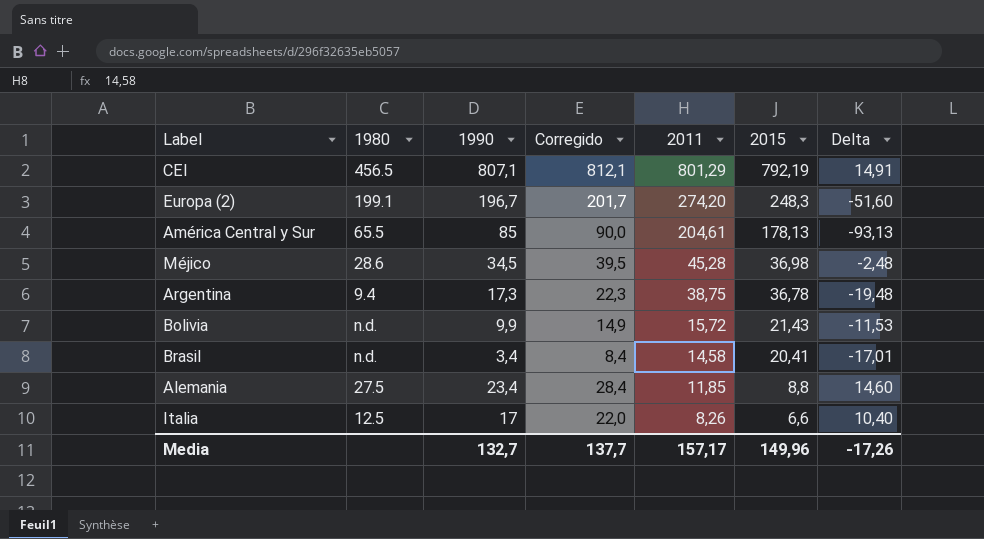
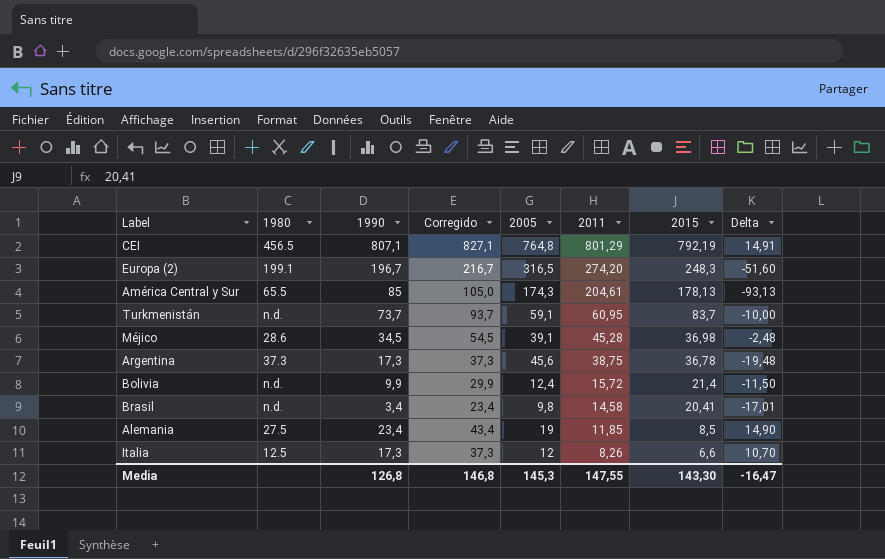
column Corregido | formula: [1990] + 5 -> [1990] + 20
column 2005 | position: none -> 5
row Turkmenistán: none -> n.d. | 73,7 | 93,7 | 59,1 | 60,95 | 83,7 | -10,00
Argentina | 1980: 9.4 -> 37.3
Bolivia | 2015: 21,43 -> 21,4
Bolivia | Delta: -11,53 -> -11,50
Alemania | 2015: 8,8 -> 8,5
Alemania | Delta: 14,60 -> 14,90
Italia | 1990: 17 -> 17,3
Italia | Delta: 10,40 -> 10,70
Media | 1990: 132,7 -> 126,8
Media | Corregido: 137,7 -> 146,8
Media | 2011: 157,17 -> 147,55
Media | 2015: 149,96 -> 143,30
Media | Delta: -17,26 -> -16,47

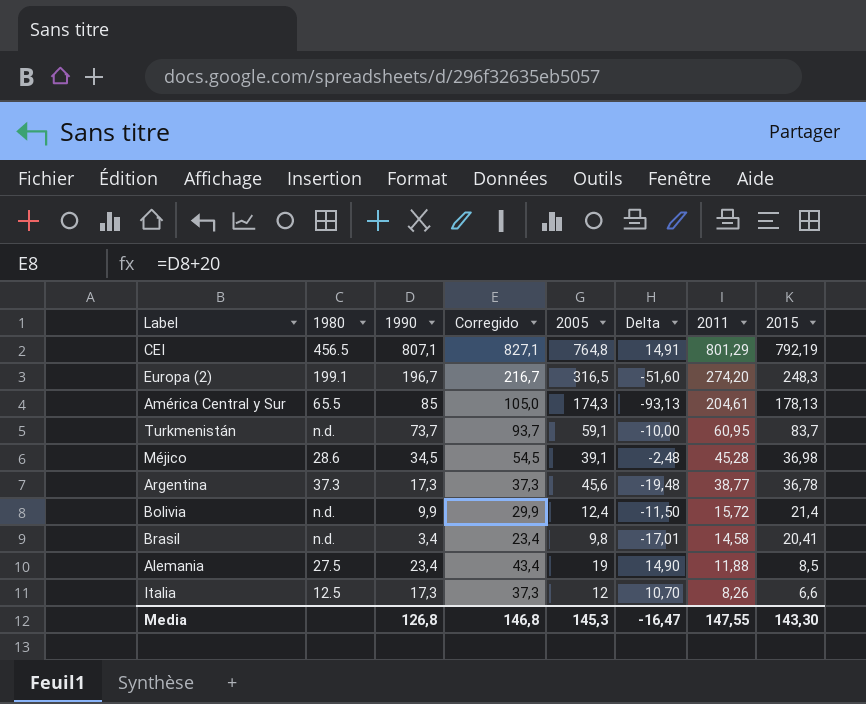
column Delta | position: 8 -> 6
Argentina | 2011: 38,75 -> 38,77
Alemania | 2011: 11,85 -> 11,88

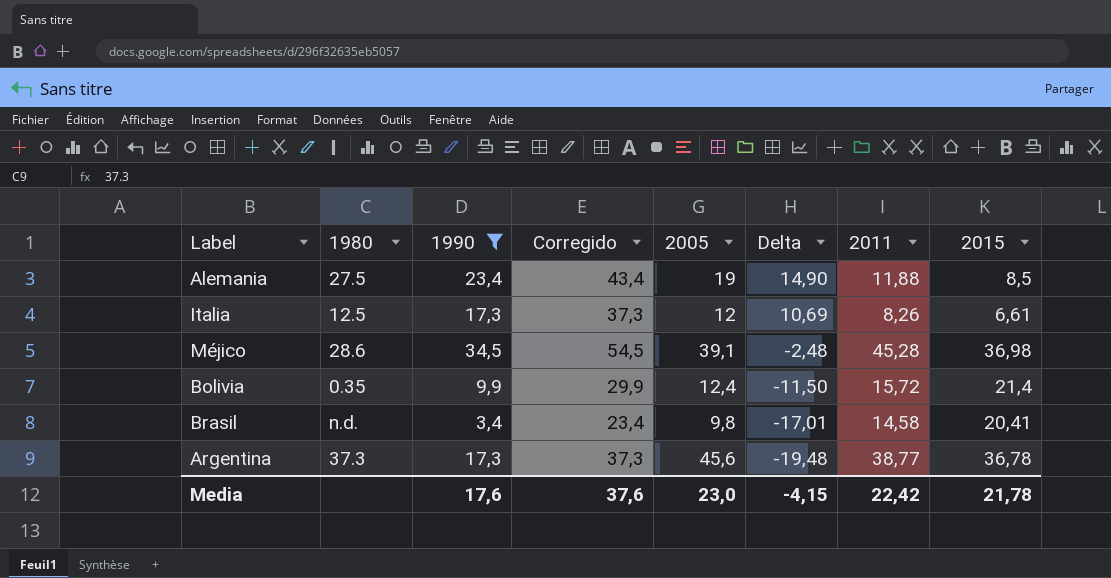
filter: none -> 1990 <= 34,5
row order: 2011 descending -> Delta descending
Italia | Delta: 10,70 -> 10,69
Italia | 2015: 6,6 -> 6,61
Bolivia | 1980: n.d. -> 0.35
Media | 1990: 126,8 -> 17,6
Media | Corregido: 146,8 -> 37,6
Media | 2005: 145,3 -> 23,0
Media | Delta: -16,47 -> -4,15
Media | 2011: 147,55 -> 22,42
Media | 2015: 143,30 -> 21,78

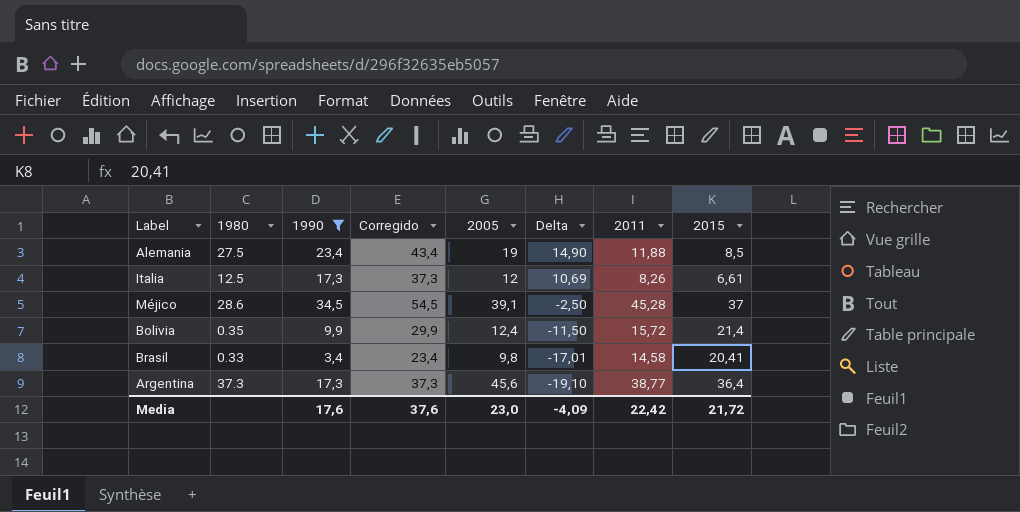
Méjico | Delta: -2,48 -> -2,50
Méjico | 2015: 36,98 -> 37
Brasil | 1980: n.d. -> 0.33
Argentina | Delta: -19,48 -> -19,10
Argentina | 2015: 36,78 -> 36,4
Media | Delta: -4,15 -> -4,09
Media | 2015: 21,78 -> 21,72

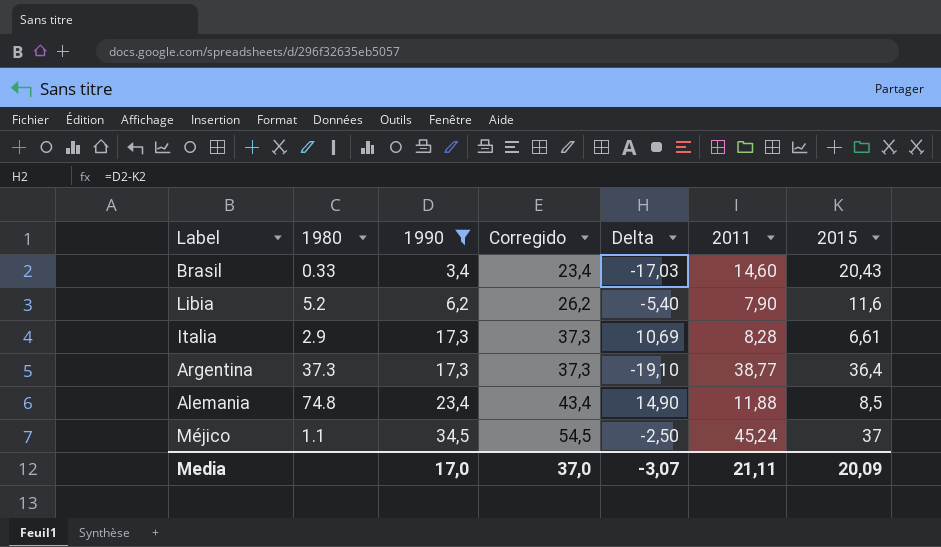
row order: Delta descending -> 1990 ascending
column 2005 | position: 5 -> none
row Bolivia: 0.35 | 9,9 | 29,9 | 12,4 | -11,50 | 15,72 | 21,4 -> none
Brasil | Delta: -17,01 -> -17,03
Brasil | 2011: 14,58 -> 14,60
Brasil | 2015: 20,41 -> 20,43
row Libia: none -> 5.2 | 6,2 | 26,2 | -5,40 | 7,90 | 11,6
Italia | 1980: 12.5 -> 2.9
Italia | 2011: 8,26 -> 8,28
Alemania | 1980: 27.5 -> 74.8
Méjico | 1980: 28.6 -> 1.1
Méjico | 2011: 45,28 -> 45,24
Media | 1990: 17,6 -> 17,0
Media | Corregido: 37,6 -> 37,0
Media | Delta: -4,09 -> -3,07
Media | 2011: 22,42 -> 21,11
Media | 2015: 21,72 -> 20,09

